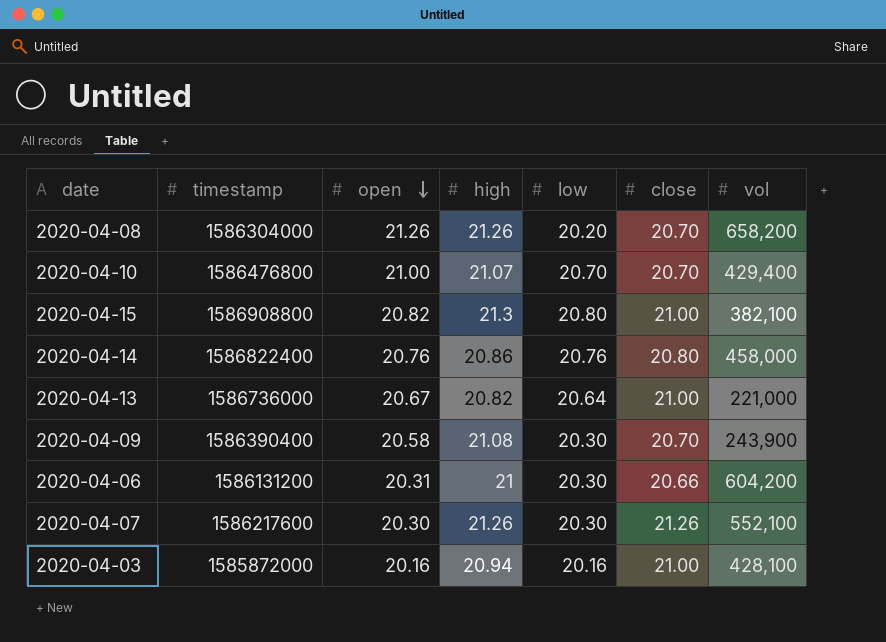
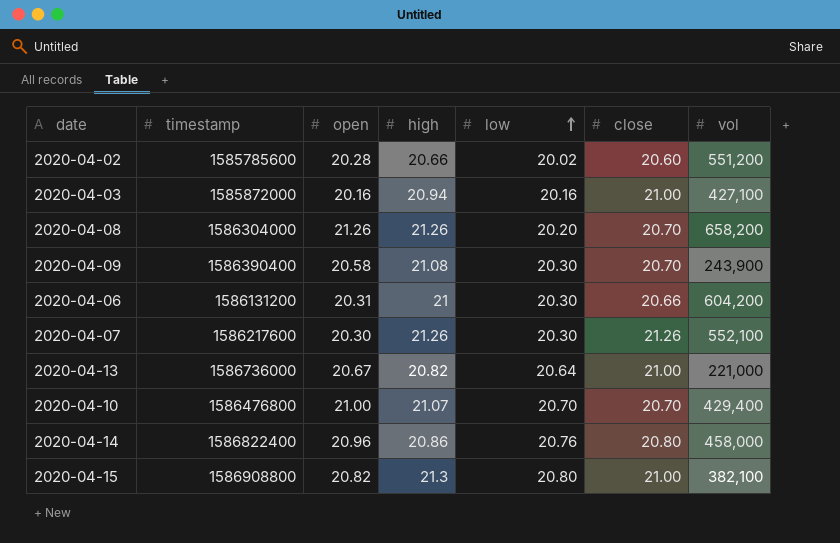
row order: open descending -> low ascending
row 2020-04-02: none -> 1585785600 | 20.28 | 20.66 | 20.02 | 20.60 | 551,200
2020-04-03 | vol: 428,100 -> 427,100
2020-04-14 | open: 20.76 -> 20.96

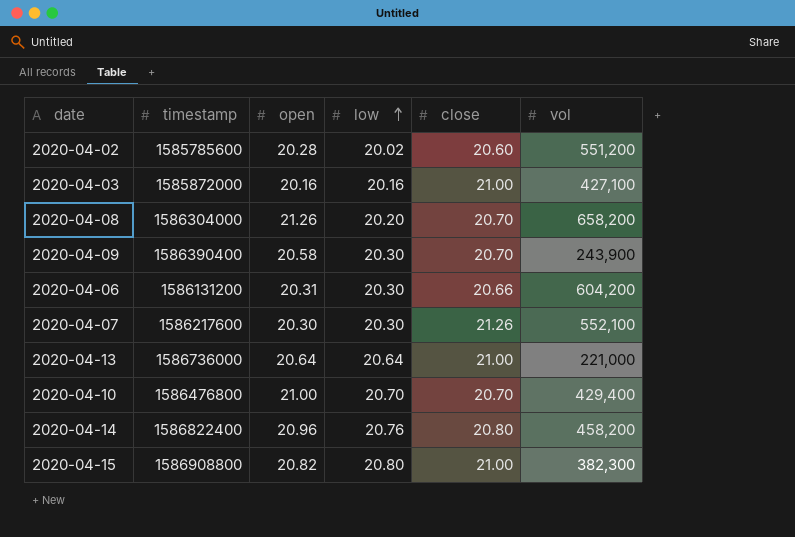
column high | position: 4 -> none
2020-04-13 | open: 20.67 -> 20.64
2020-04-14 | vol: 458,000 -> 458,200
2020-04-15 | vol: 382,100 -> 382,300

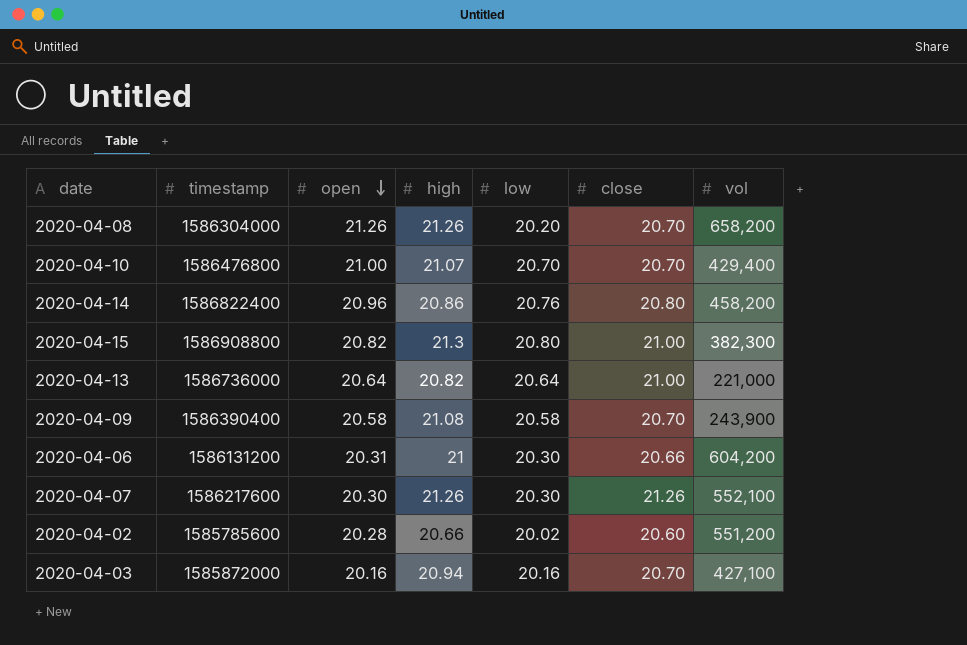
row order: low ascending -> open descending
column high | position: none -> 4
2020-04-09 | low: 20.30 -> 20.58
2020-04-03 | close: 21.00 -> 20.70

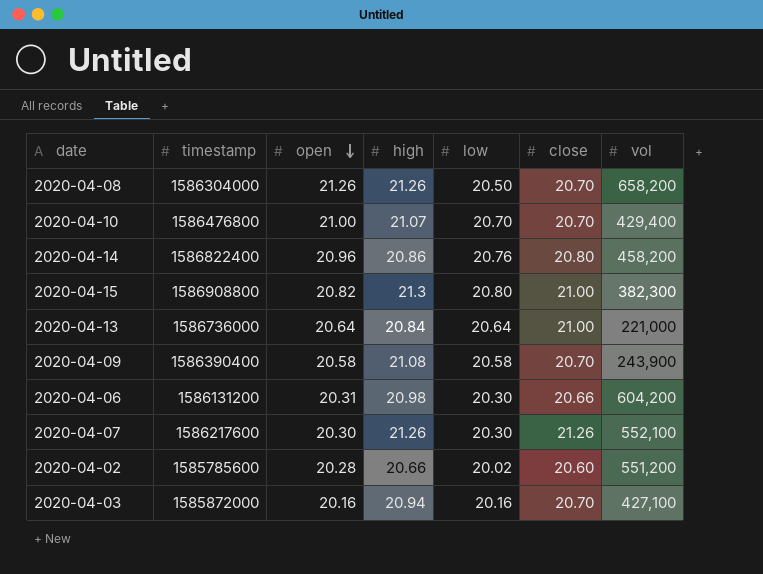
2020-04-08 | low: 20.20 -> 20.50
2020-04-13 | high: 20.82 -> 20.84
2020-04-06 | high: 21 -> 20.98

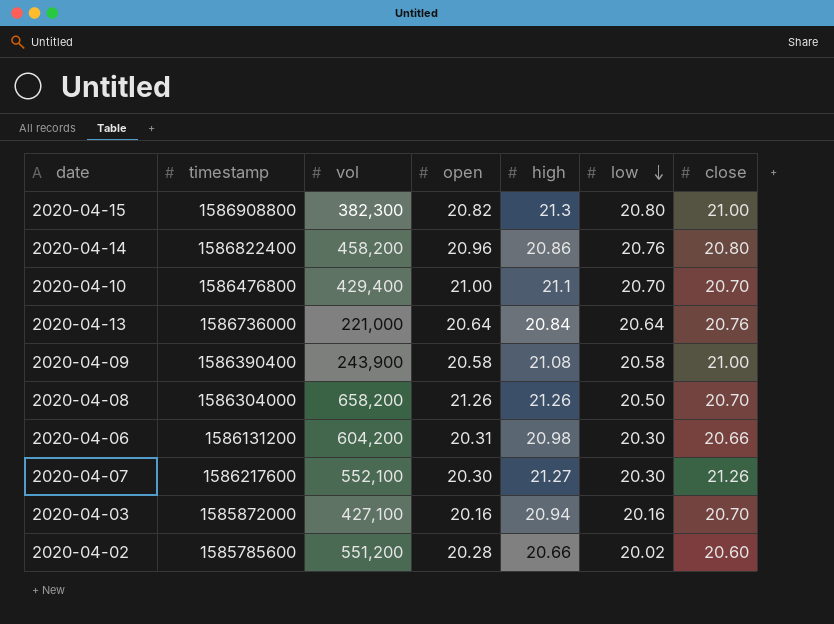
row order: open descending -> low descending
column vol | position: 7 -> 3
2020-04-10 | high: 21.07 -> 21.1
2020-04-13 | close: 21.00 -> 20.76
2020-04-09 | close: 20.70 -> 21.00
2020-04-07 | high: 21.26 -> 21.27

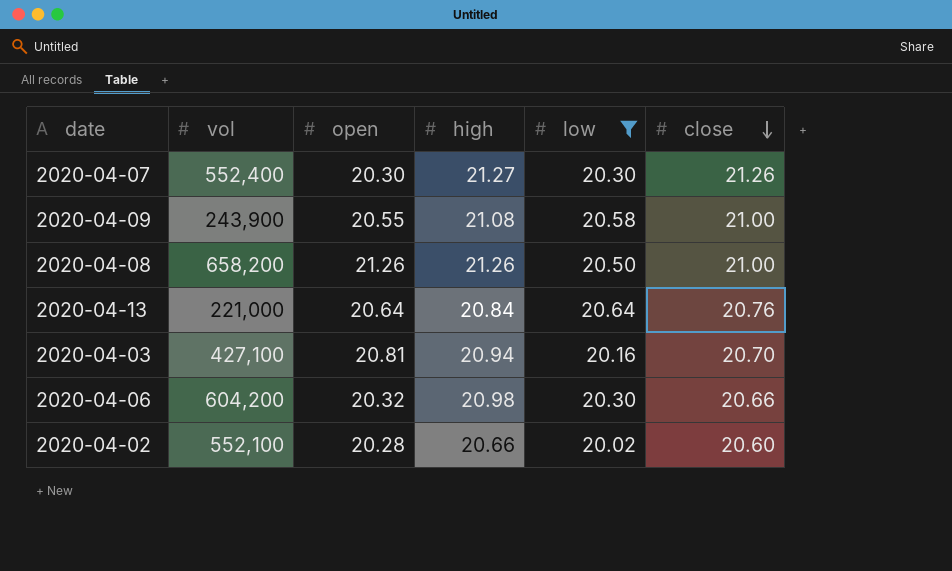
filter: none -> low <= 20.64
row order: low descending -> close descending
column timestamp | position: 2 -> none
2020-04-07 | vol: 552,100 -> 552,400
2020-04-09 | open: 20.58 -> 20.55
2020-04-08 | close: 20.70 -> 21.00
2020-04-03 | open: 20.16 -> 20.81
2020-04-06 | open: 20.31 -> 20.32
2020-04-02 | vol: 551,200 -> 552,100

